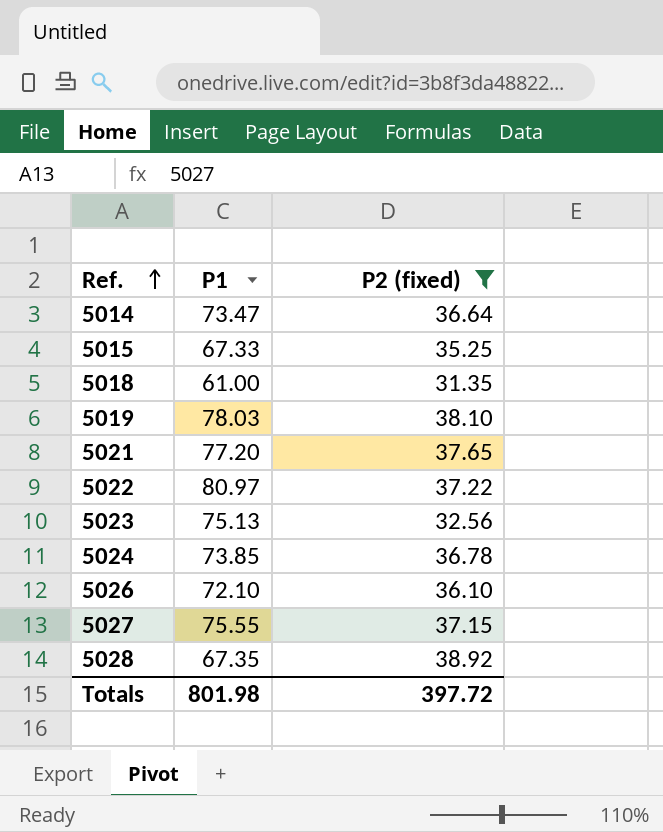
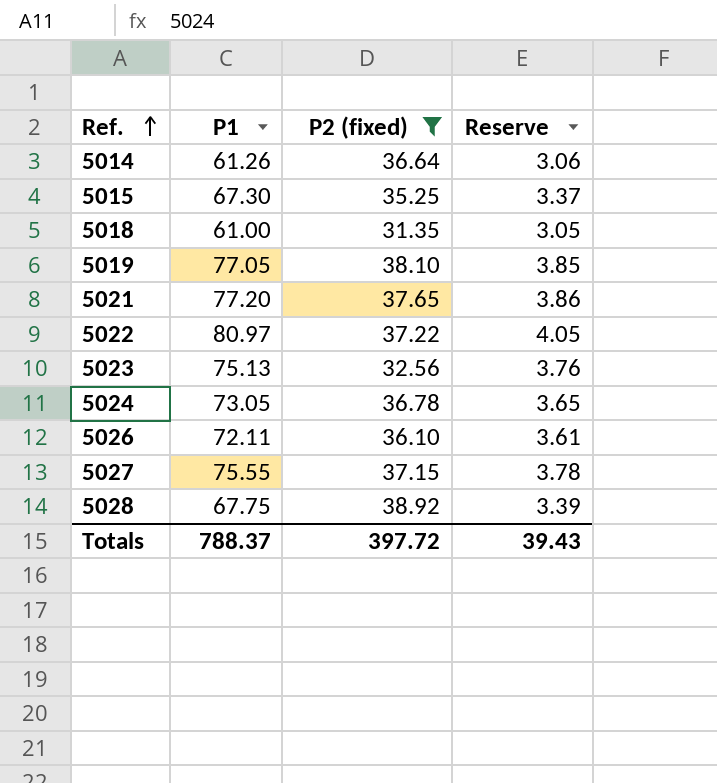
column Reserve | formula: none -> [P1] * 0.05
5014 | P1: 73.47 -> 61.26
5015 | P1: 67.33 -> 67.30
5019 | P1: 78.03 -> 77.05
5024 | P1: 73.85 -> 73.05
5026 | P1: 72.10 -> 72.11
5028 | P1: 67.35 -> 67.75
Totals | P1: 801.98 -> 788.37

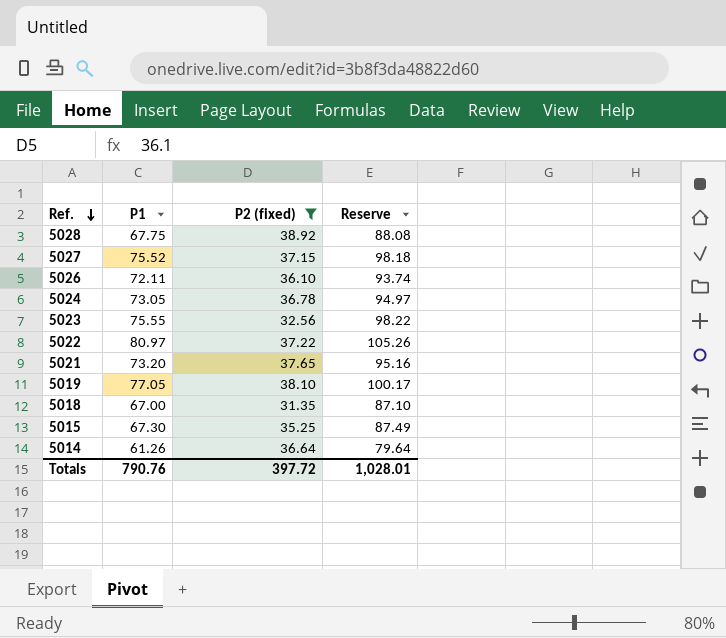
row order: Ref. ascending -> Ref. descending
column Reserve | formula: [P1] * 0.05 -> [P1] * 1.3
5027 | P1: 75.55 -> 75.52
5023 | P1: 75.13 -> 75.55
5021 | P1: 77.20 -> 73.20
5018 | P1: 61.00 -> 67.00
Totals | P1: 788.37 -> 790.76
Totals | Reserve: 39.43 -> 1,028.01

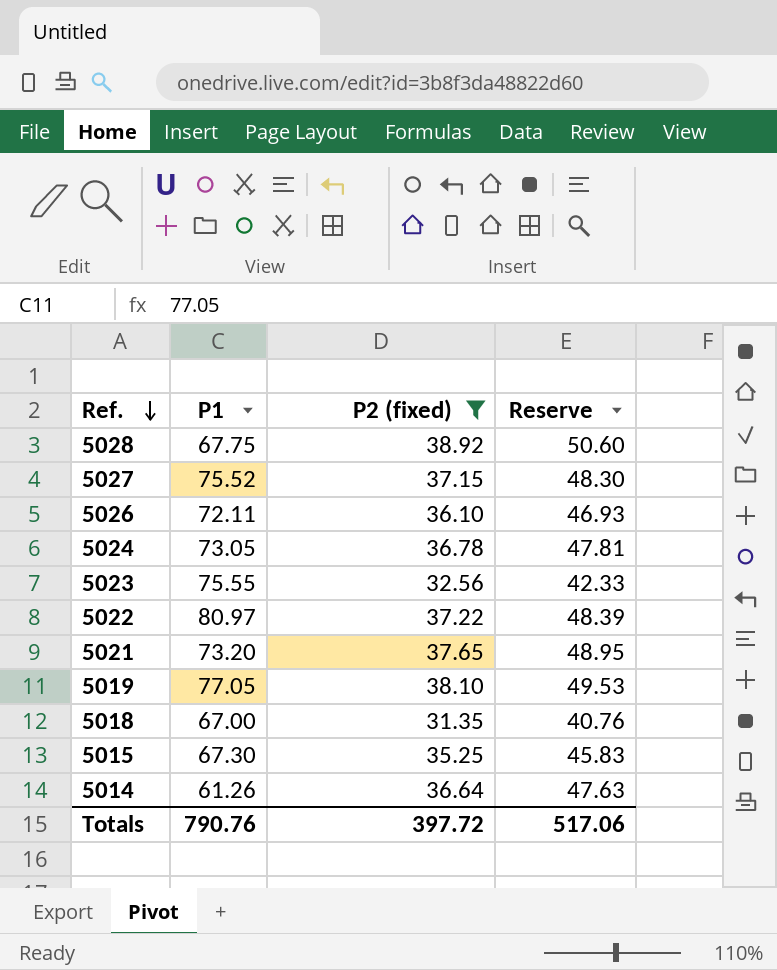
column Reserve | formula: [P1] * 1.3 -> [P2 (fixed)] * 1.3
Totals | Reserve: 1,028.01 -> 517.06

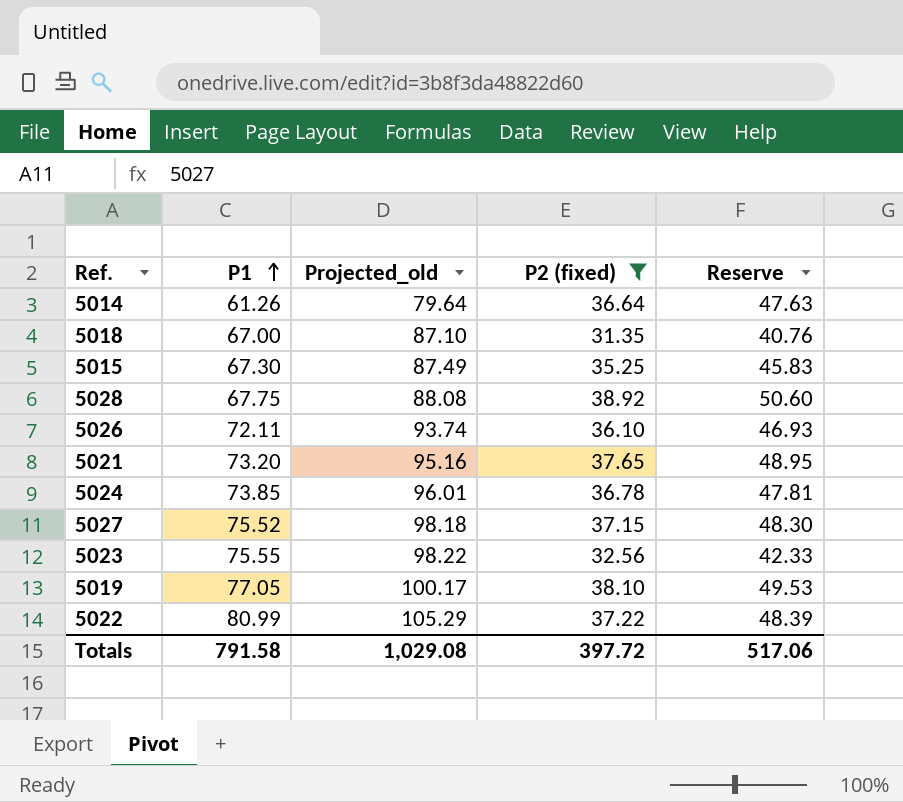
row order: Ref. descending -> P1 ascending
column Projected_old | formula: none -> [P1] * 1.3
5024 | P1: 73.05 -> 73.85
5022 | P1: 80.97 -> 80.99
Totals | P1: 790.76 -> 791.58

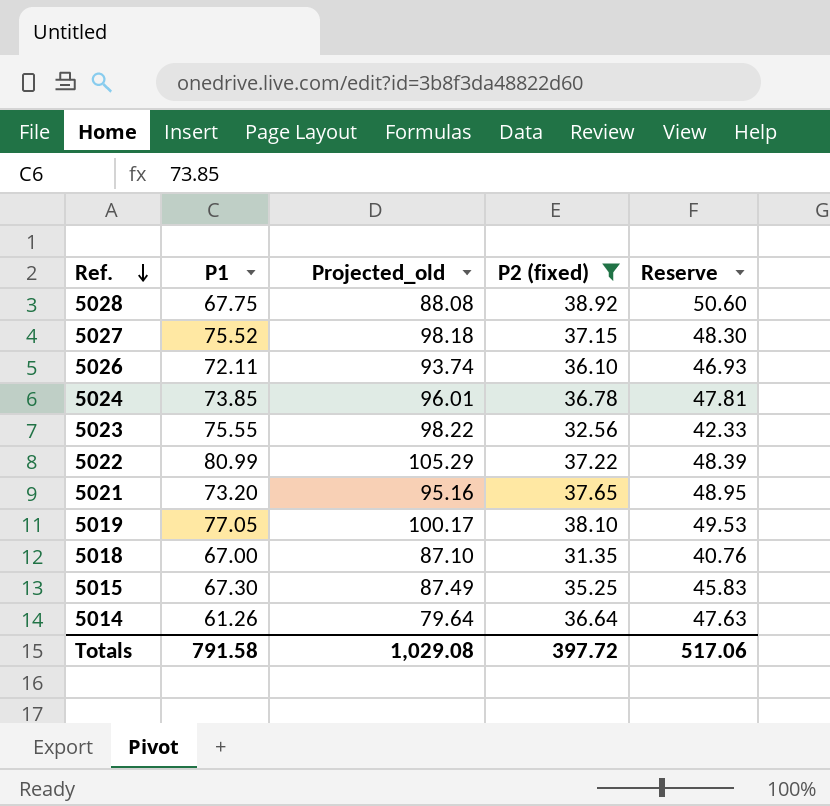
row order: P1 ascending -> Ref. descending

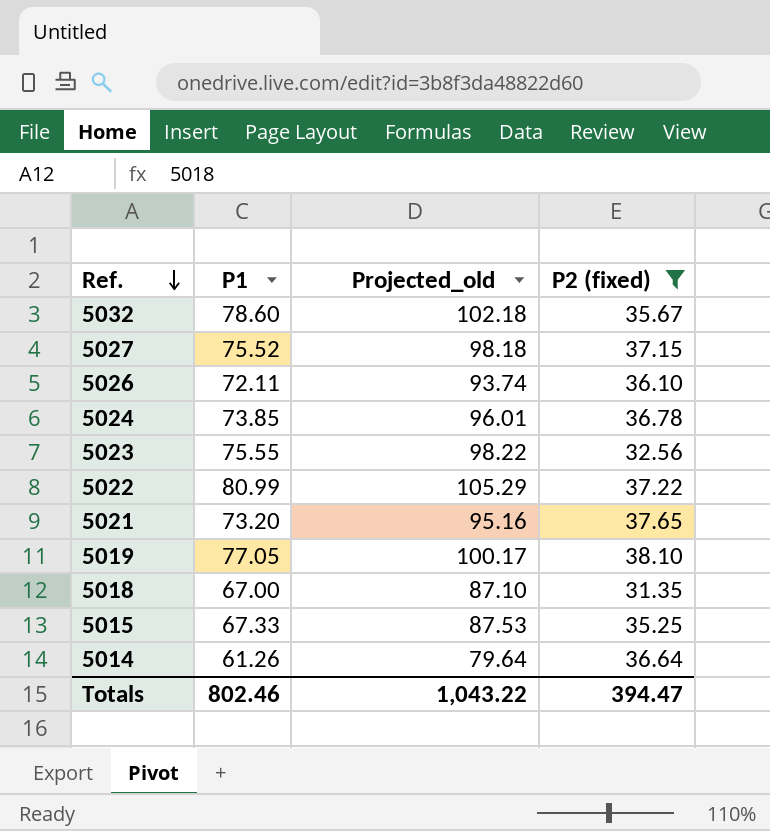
column Reserve | formula: [P2 (fixed)] * 1.3 -> none
row 5028: 67.75 | 88.08 | 38.92 | 50.60 -> none
row 5032: none -> 78.60 | 102.18 | 35.67
5015 | P1: 67.30 -> 67.33
5015 | Projected_old: 87.49 -> 87.53
Totals | P1: 791.58 -> 802.46
Totals | Projected_old: 1,029.08 -> 1,043.22
Totals | P2 (fixed): 397.72 -> 394.47

